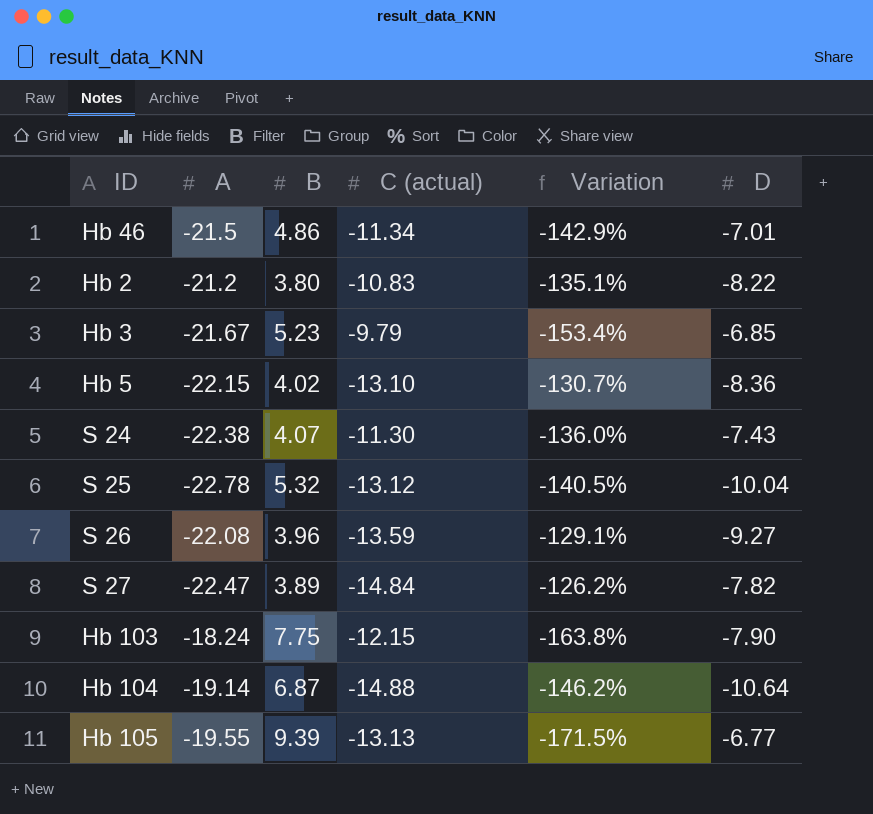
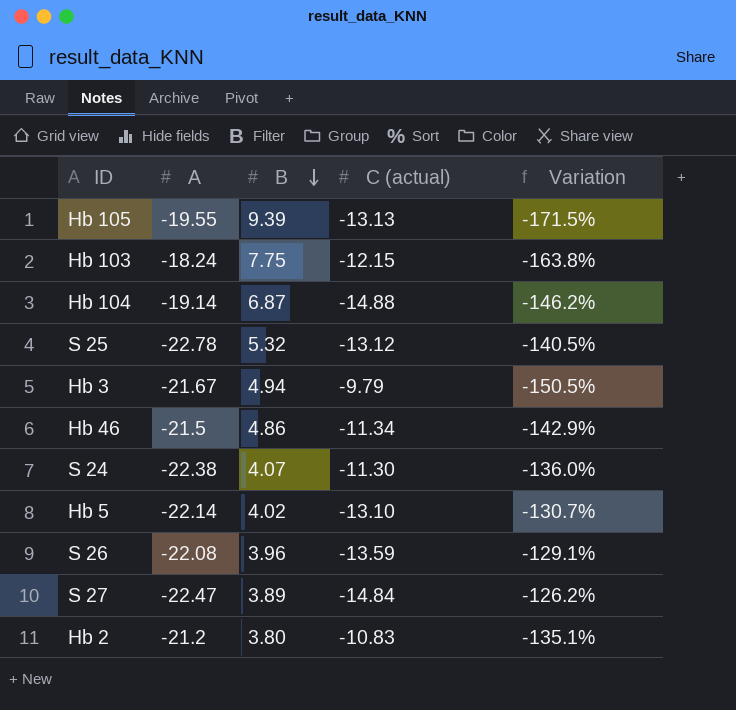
row order: none -> B descending
column D | position: 6 -> none
Hb 3 | B: 5.23 -> 4.94
Hb 3 | Variation: -153.4% -> -150.5%
Hb 5 | A: -22.15 -> -22.14

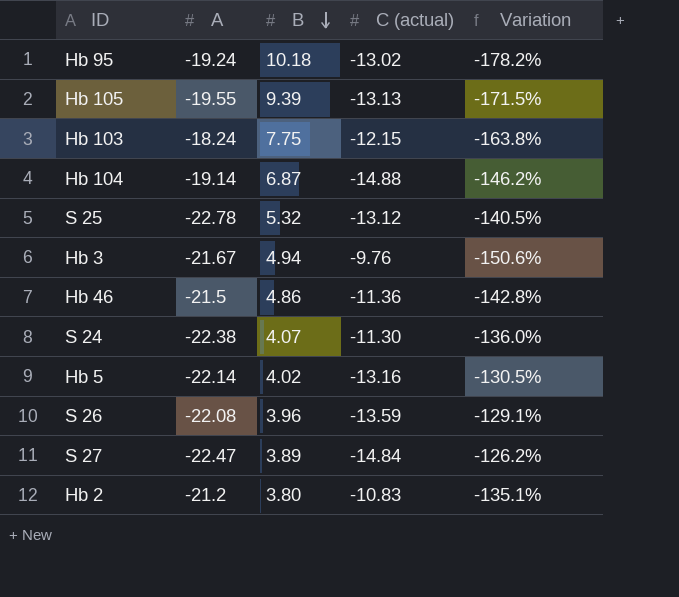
row Hb 95: none -> -19.24 | 10.18 | -13.02 | -178.2%
Hb 3 | C (actual): -9.79 -> -9.76
Hb 3 | Variation: -150.5% -> -150.6%
Hb 46 | C (actual): -11.34 -> -11.36
Hb 46 | Variation: -142.9% -> -142.8%
Hb 5 | C (actual): -13.10 -> -13.16
Hb 5 | Variation: -130.7% -> -130.5%

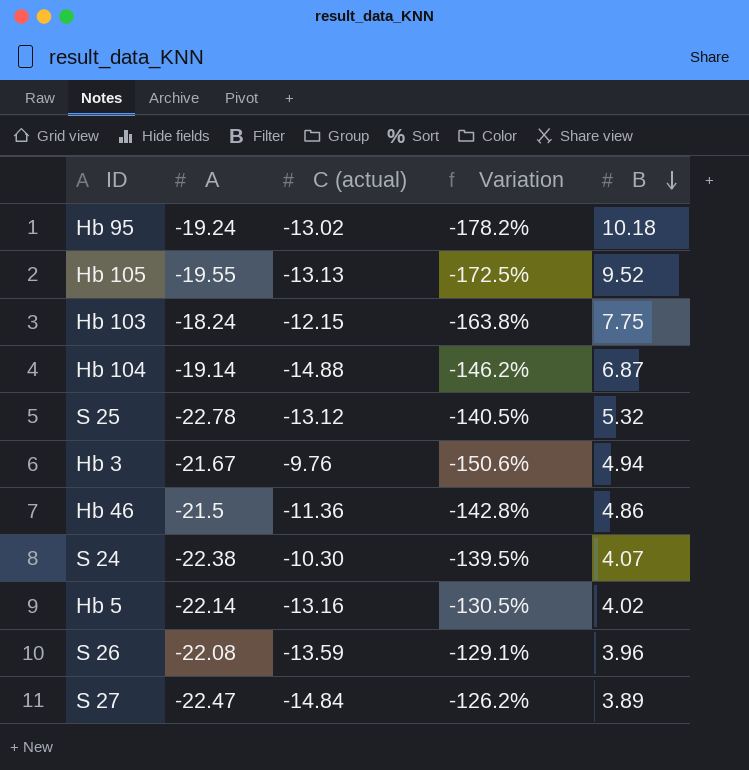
column B | position: 3 -> 5
row Hb 2: -21.2 | 3.80 | -10.83 | -135.1% -> none
Hb 105 | Variation: -171.5% -> -172.5%
Hb 105 | B: 9.39 -> 9.52
S 24 | C (actual): -11.30 -> -10.30
S 24 | Variation: -136.0% -> -139.5%

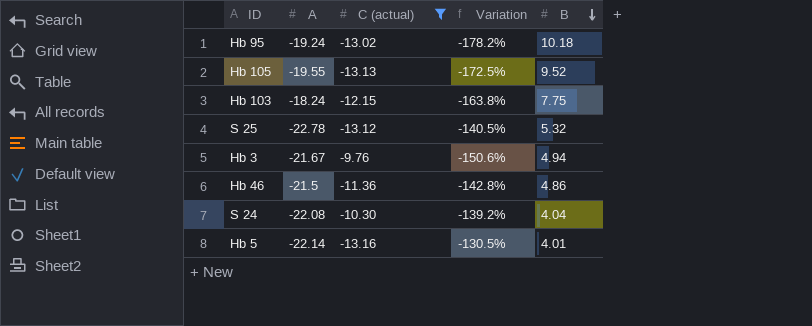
filter: none -> C (actual) >= -13.16
S 24 | A: -22.38 -> -22.08
S 24 | Variation: -139.5% -> -139.2%
S 24 | B: 4.07 -> 4.04
Hb 5 | B: 4.02 -> 4.01

